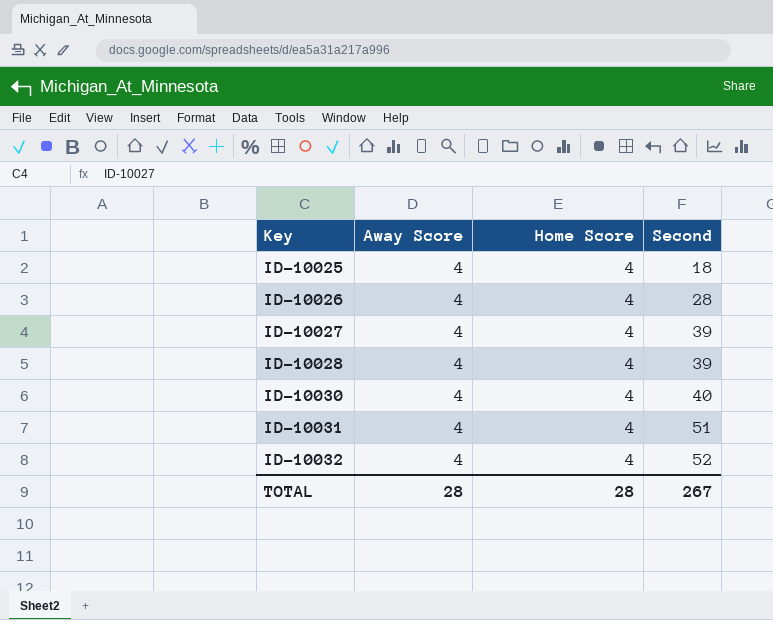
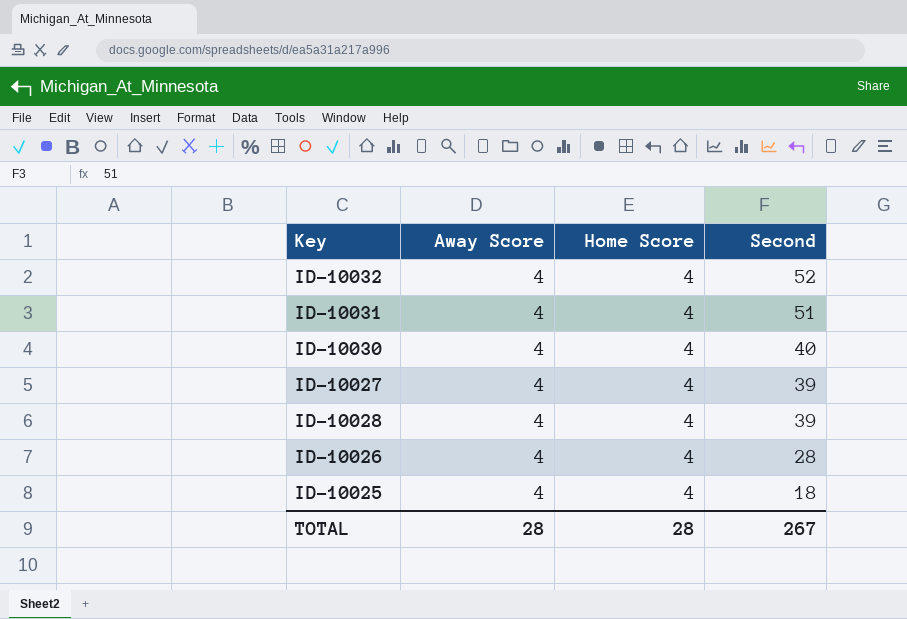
row order: Key ascending -> Second descending

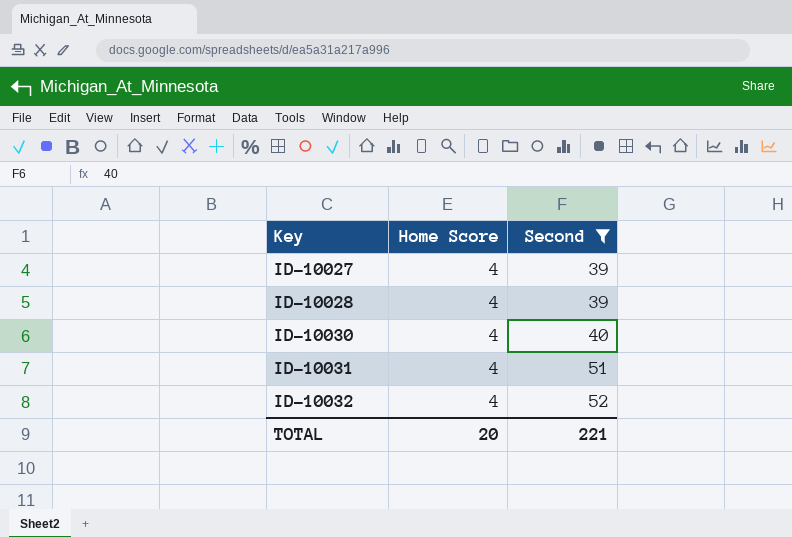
filter: none -> Second >= 39
row order: Second descending -> Key ascending
column Away Score | position: 2 -> none
TOTAL | Home Score: 28 -> 20
TOTAL | Second: 267 -> 221

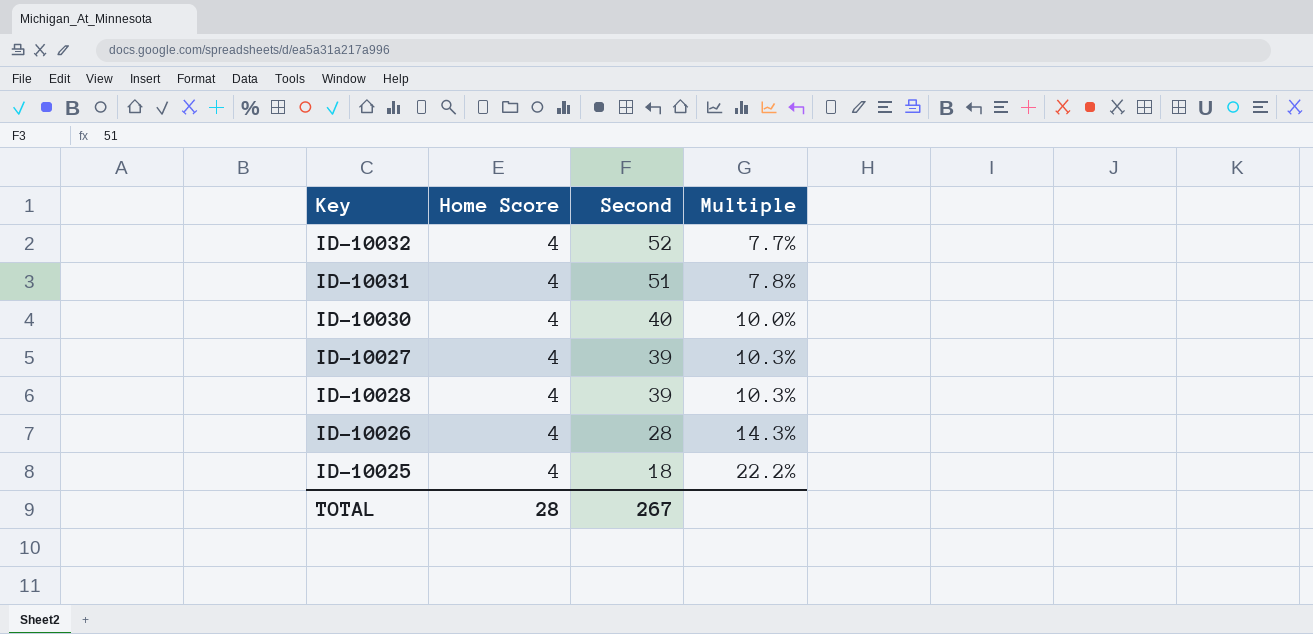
filter: Second >= 39 -> none
row order: Key ascending -> Second descending
column Multiple | formula: none -> [Home Score] / [Second]
TOTAL | Home Score: 20 -> 28
TOTAL | Second: 221 -> 267

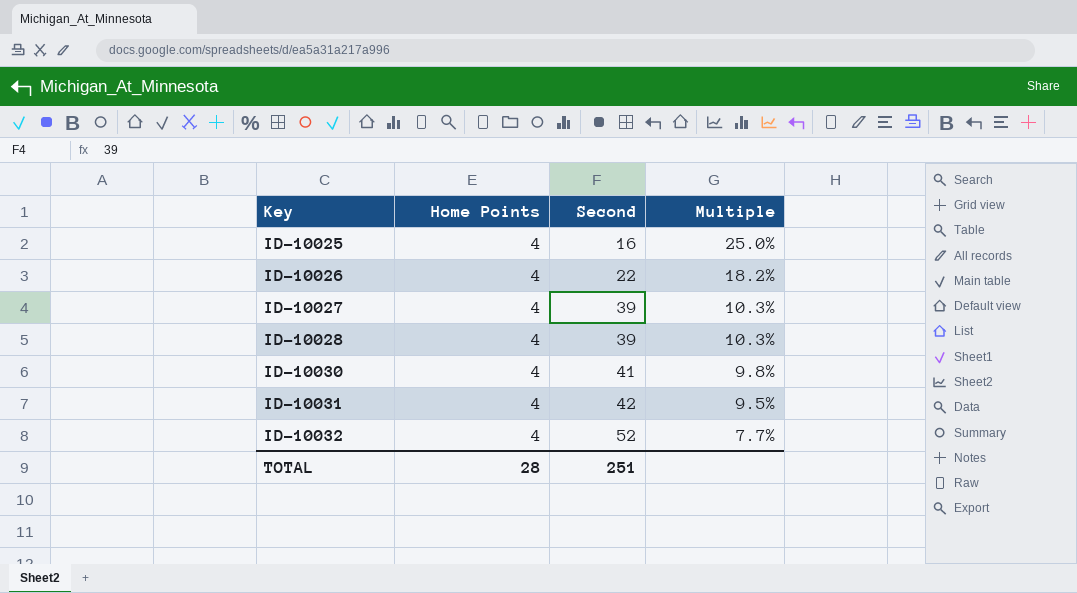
row order: Second descending -> Key ascending
column name: Home Score -> Home Points
ID-10025 | Second: 18 -> 16
ID-10025 | Multiple: 22.2% -> 25.0%
ID-10026 | Second: 28 -> 22
ID-10026 | Multiple: 14.3% -> 18.2%
ID-10030 | Second: 40 -> 41
ID-10030 | Multiple: 10.0% -> 9.8%
ID-10031 | Second: 51 -> 42
ID-10031 | Multiple: 7.8% -> 9.5%
TOTAL | Second: 267 -> 251

